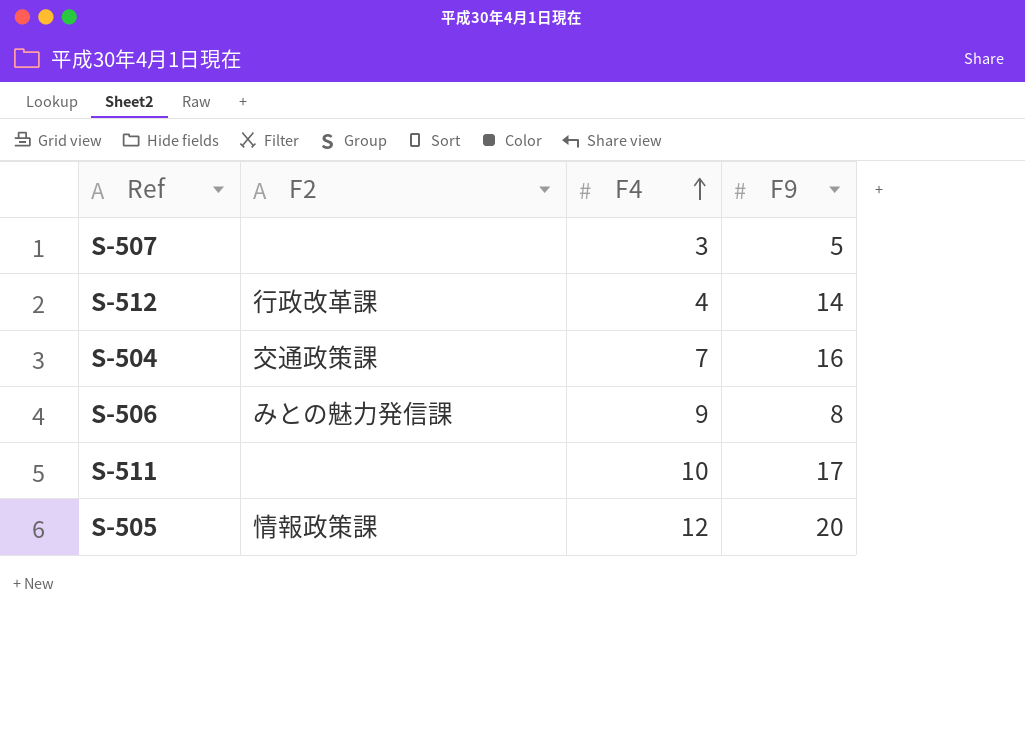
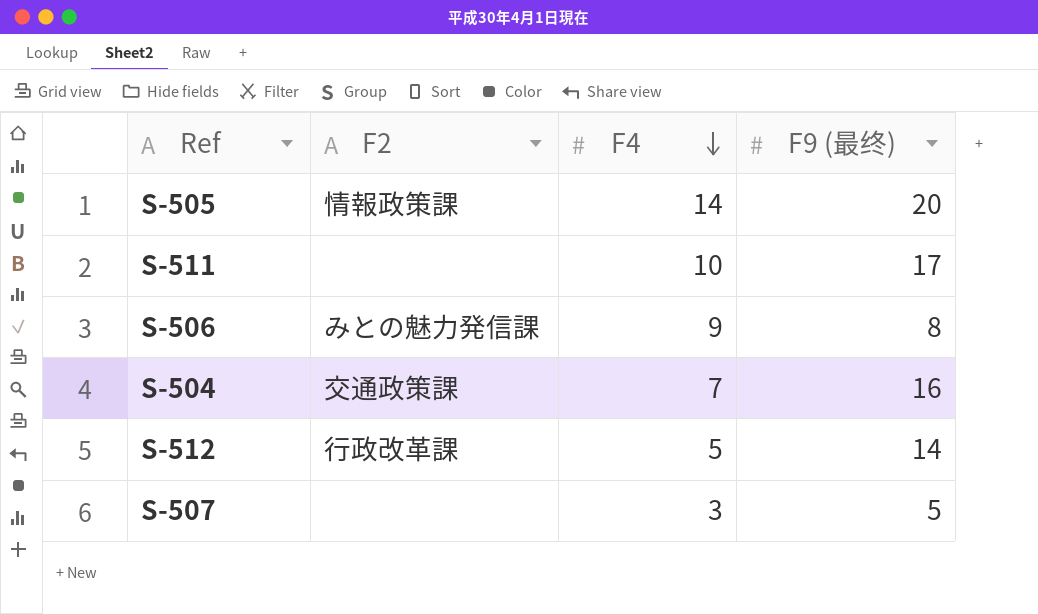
row order: F4 ascending -> F4 descending
column name: F9 -> F9 (最终)
S-505 | F4: 12 -> 14
S-512 | F4: 4 -> 5

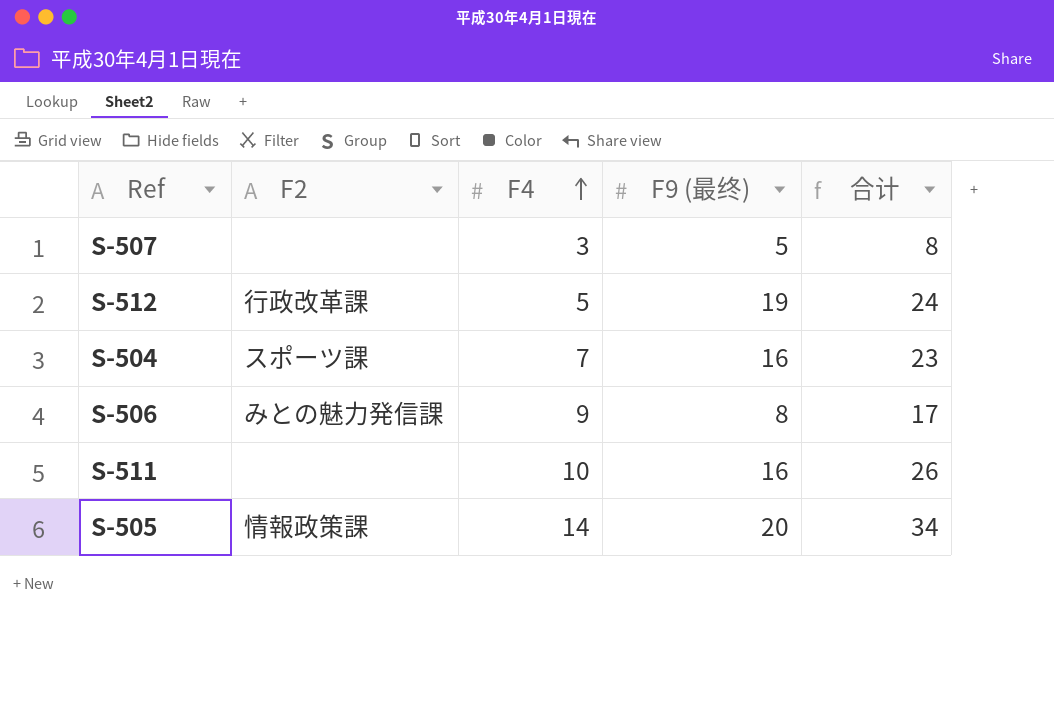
row order: F4 descending -> F4 ascending
column 合计 | formula: none -> [F4] + [F9 (最终)]
S-512 | F9 (最终): 14 -> 19
S-504 | F2: 交通政策課 -> スポーツ課
S-511 | F9 (最终): 17 -> 16

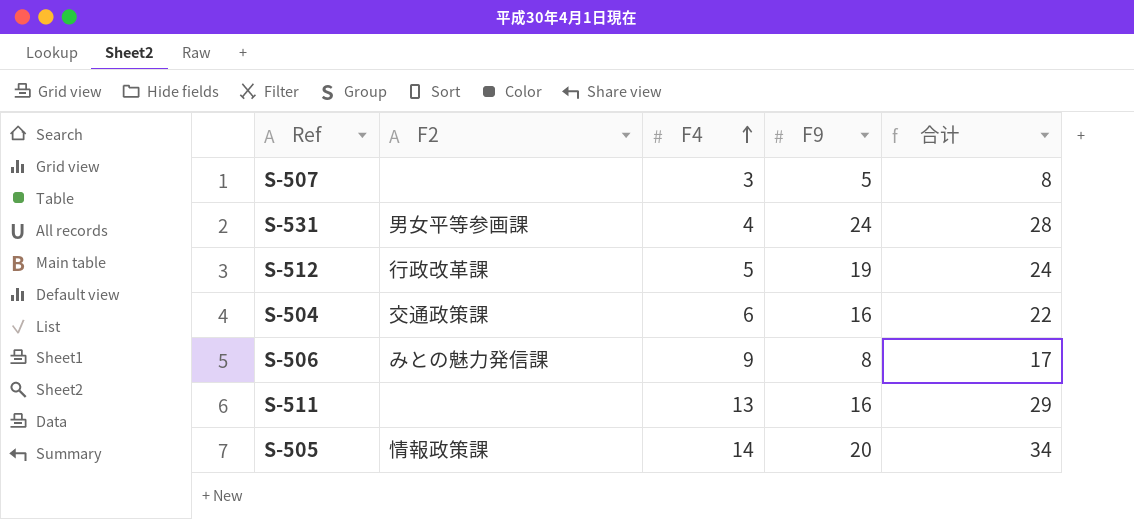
column name: F9 (最终) -> F9
row S-531: none -> 男女平等参画課 | 4 | 24 | 28
S-504 | F2: スポーツ課 -> 交通政策課
S-504 | F4: 7 -> 6
S-504 | 合计: 23 -> 22
S-511 | F4: 10 -> 13
S-511 | 合计: 26 -> 29

